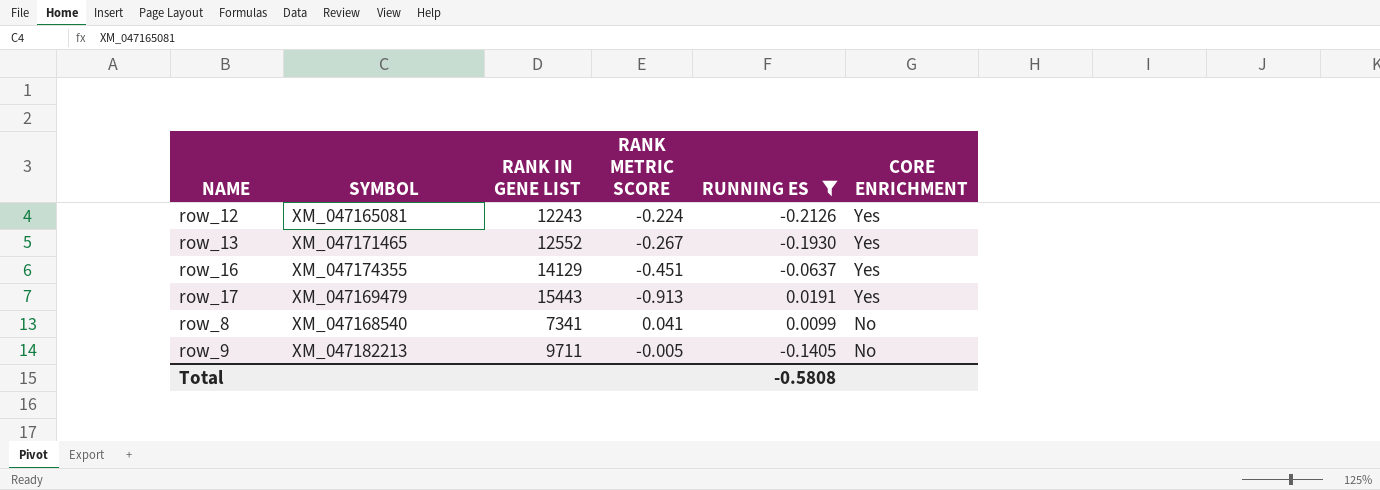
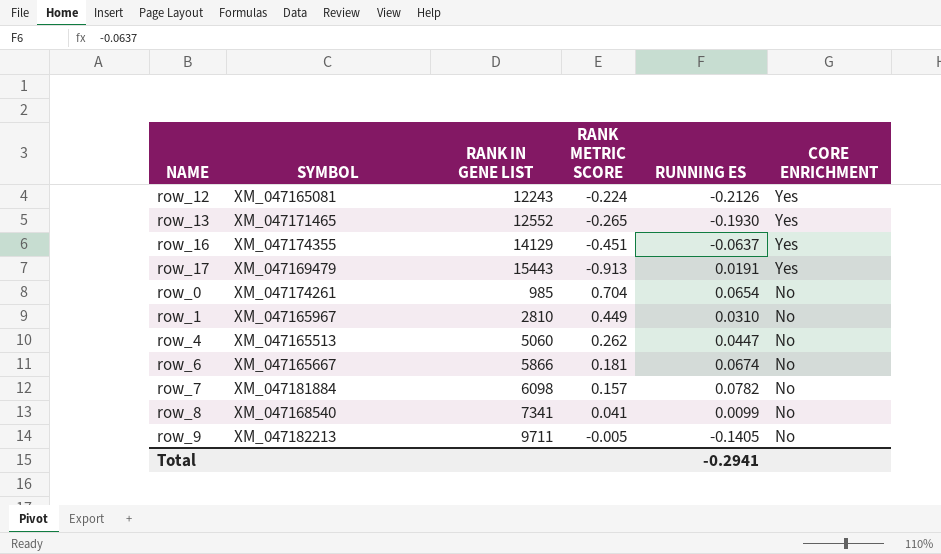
filter: RUNNING ES <= 0.0191 -> none
row_13 | RANK METRIC SCORE: -0.267 -> -0.265
Total | RUNNING ES: -0.5808 -> -0.2941

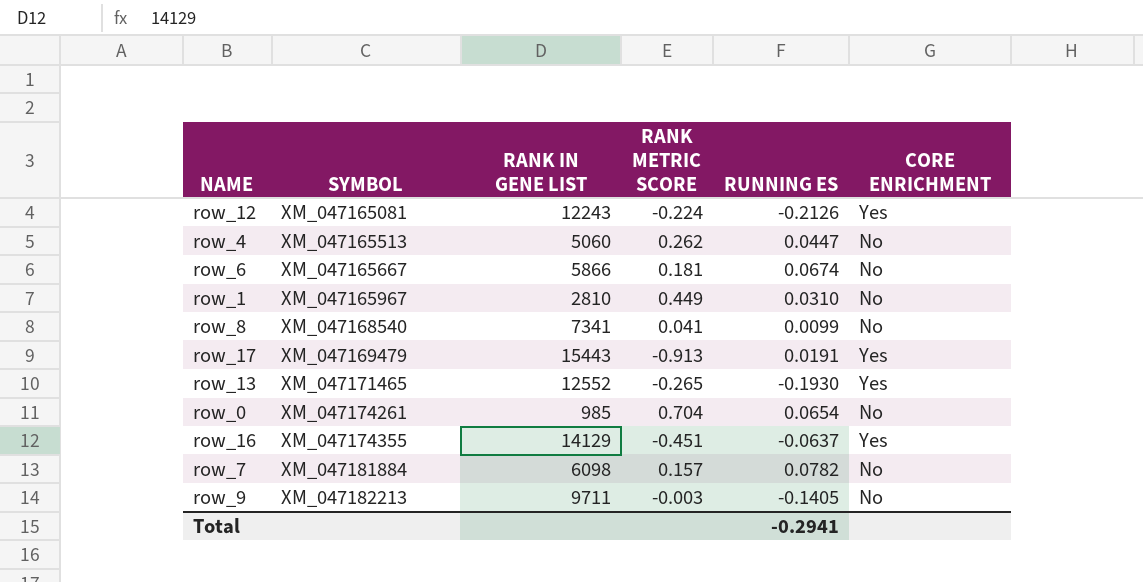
row order: CORE ENRICHMENT descending -> SYMBOL ascending
row_9 | RANK METRIC SCORE: -0.005 -> -0.003

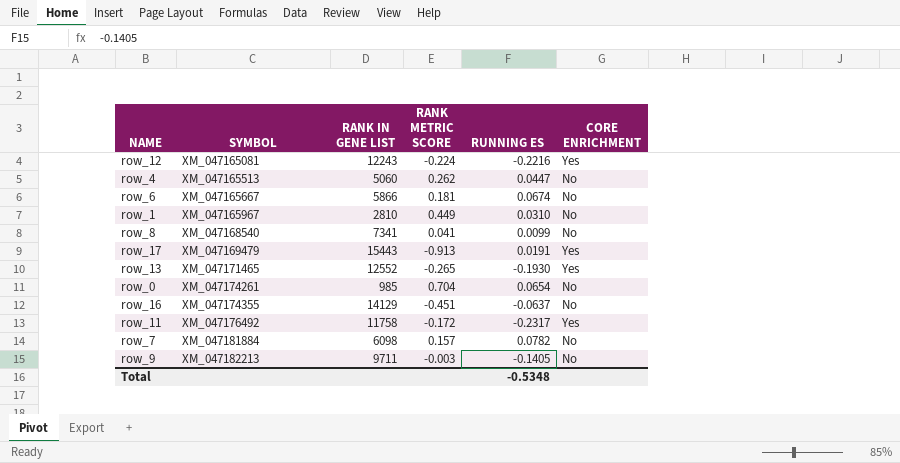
row_12 | RUNNING ES: -0.2126 -> -0.2216
row_16 | CORE ENRICHMENT: Yes -> No
row row_11: none -> XM_047176492 | 11758 | -0.172 | -0.2317 | Yes
Total | RUNNING ES: -0.2941 -> -0.5348

